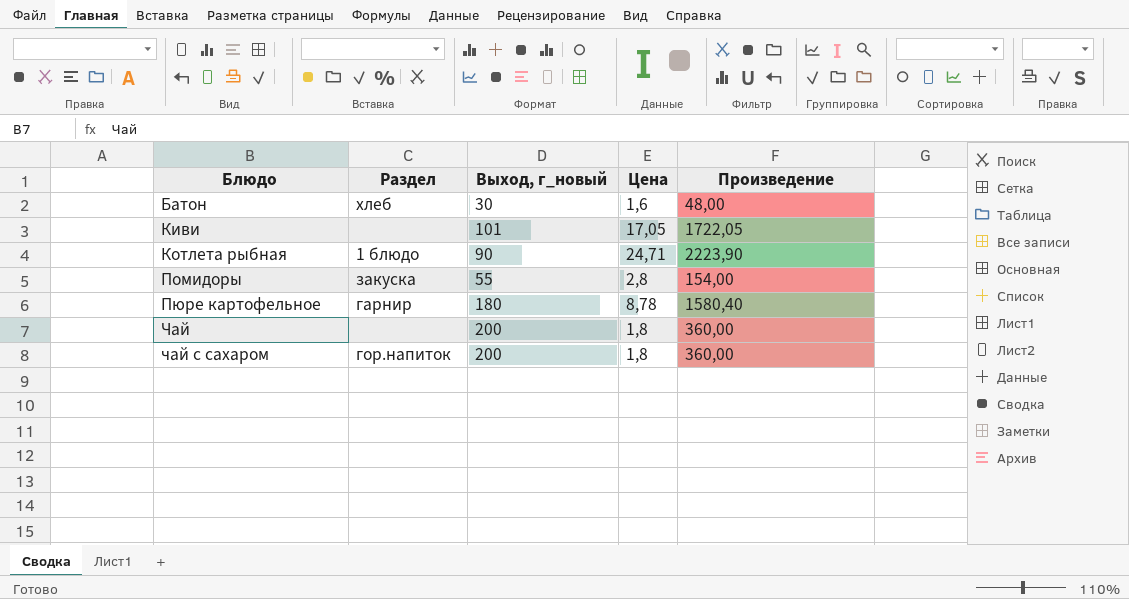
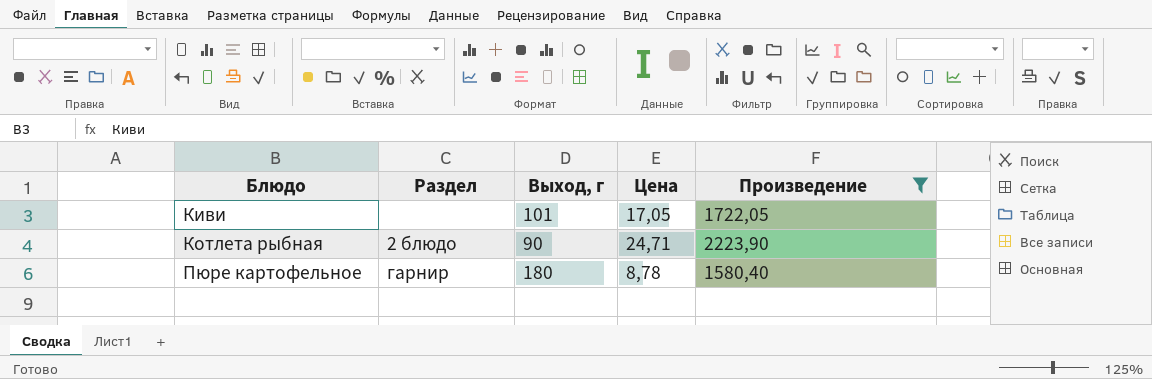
filter: none -> Произведение >= 1580,40
column name: Выход, г_новый -> Выход, г
Котлета рыбная | Раздел: 1 блюдо -> 2 блюдо

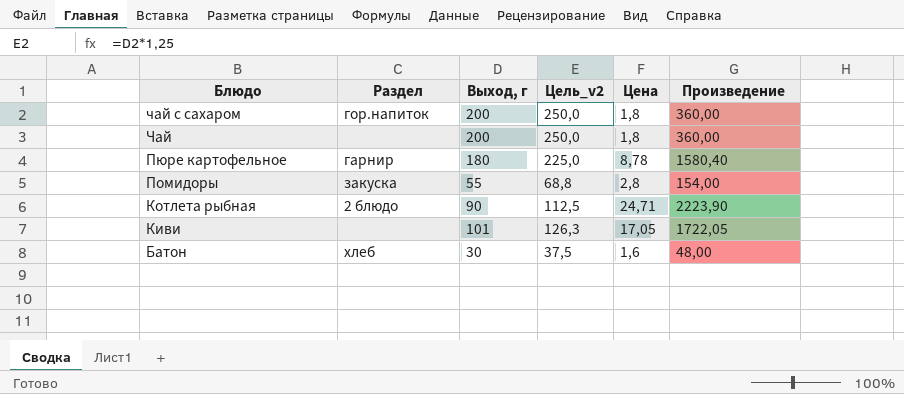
filter: Произведение >= 1580,40 -> none
row order: Блюдо ascending -> Блюдо descending
column Цель_v2 | formula: none -> [Выход, г] * 1,25

